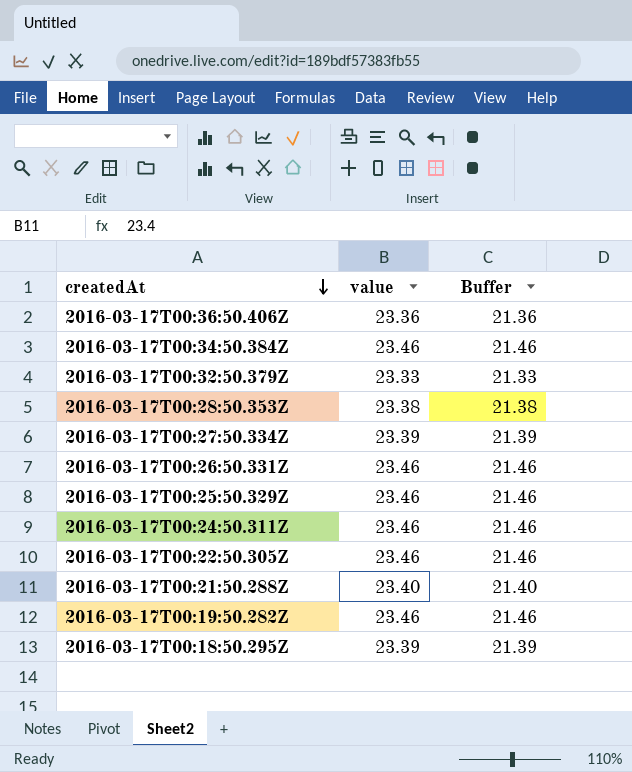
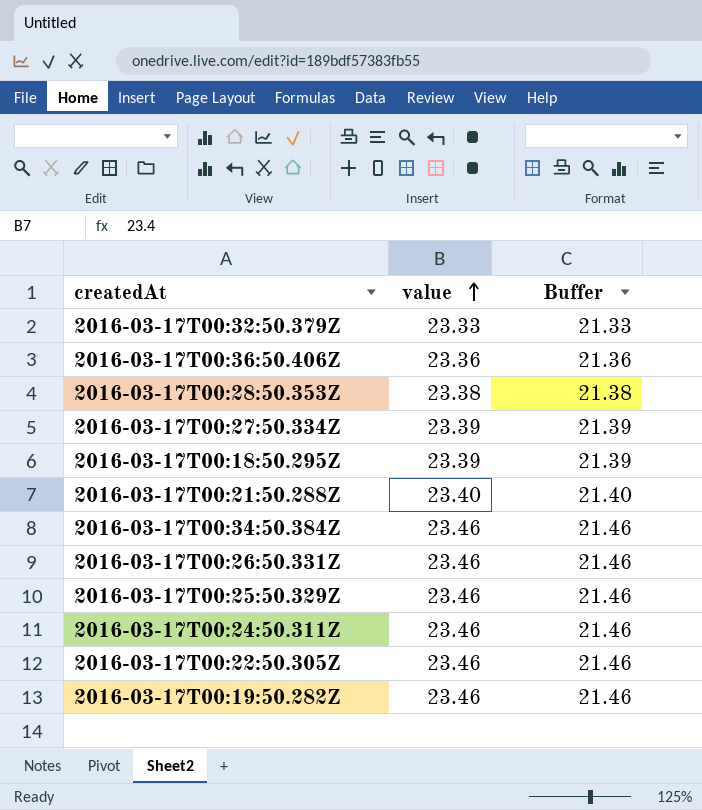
row order: createdAt descending -> value ascending

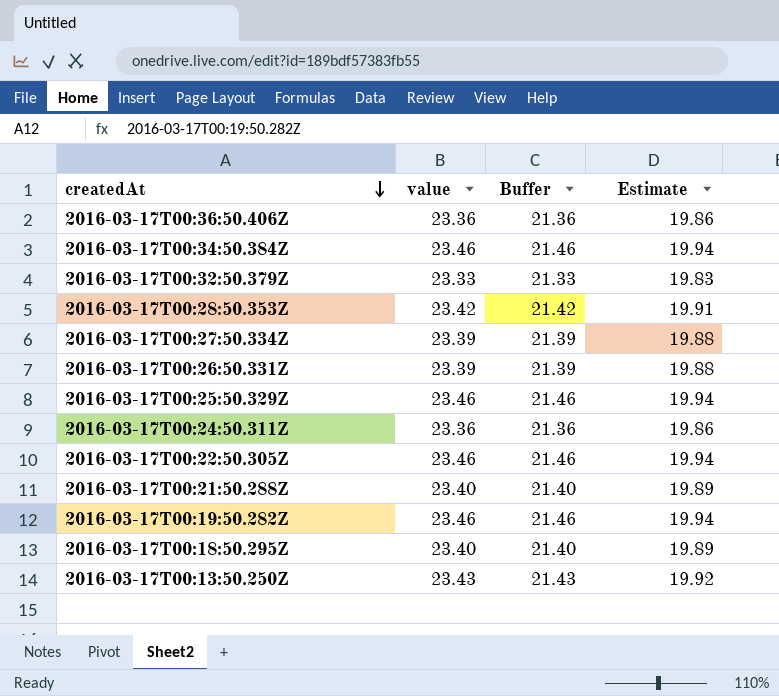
row order: value ascending -> createdAt descending
column Estimate | formula: none -> [value] * 0.85
2016-03-17T00:28:50.353Z | value: 23.38 -> 23.42
2016-03-17T00:28:50.353Z | Buffer: 21.38 -> 21.42
2016-03-17T00:26:50.331Z | value: 23.46 -> 23.39
2016-03-17T00:26:50.331Z | Buffer: 21.46 -> 21.39
2016-03-17T00:24:50.311Z | value: 23.46 -> 23.36
2016-03-17T00:24:50.311Z | Buffer: 21.46 -> 21.36
2016-03-17T00:18:50.295Z | value: 23.39 -> 23.40
2016-03-17T00:18:50.295Z | Buffer: 21.39 -> 21.40
row 2016-03-17T00:13:50.250Z: none -> 23.43 | 21.43 | 19.92

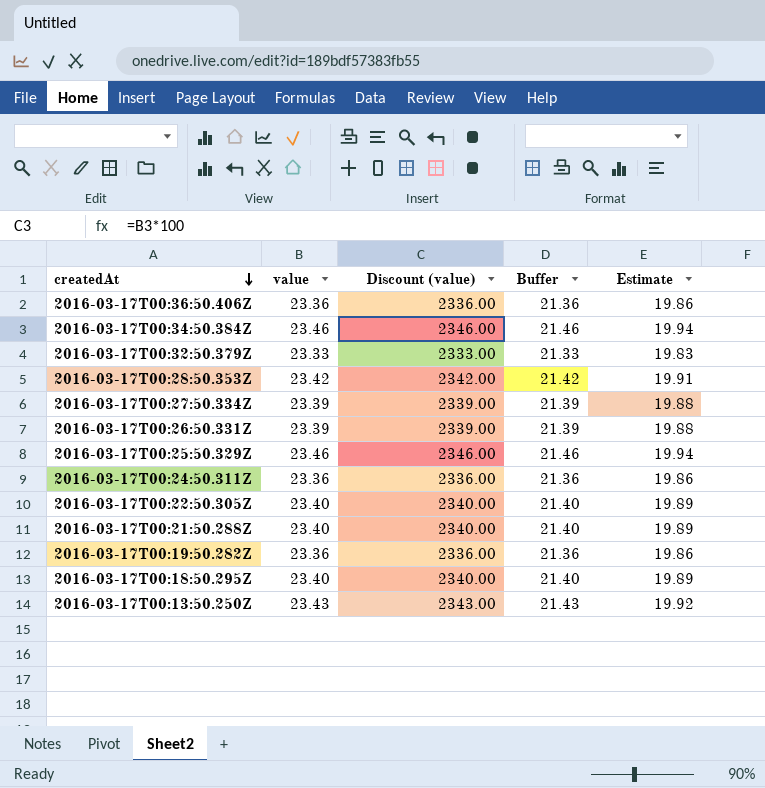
column Discount (value) | formula: none -> [value] * 100
2016-03-17T00:22:50.305Z | value: 23.46 -> 23.40
2016-03-17T00:22:50.305Z | Buffer: 21.46 -> 21.40
2016-03-17T00:22:50.305Z | Estimate: 19.94 -> 19.89
2016-03-17T00:19:50.282Z | value: 23.46 -> 23.36
2016-03-17T00:19:50.282Z | Buffer: 21.46 -> 21.36
2016-03-17T00:19:50.282Z | Estimate: 19.94 -> 19.86

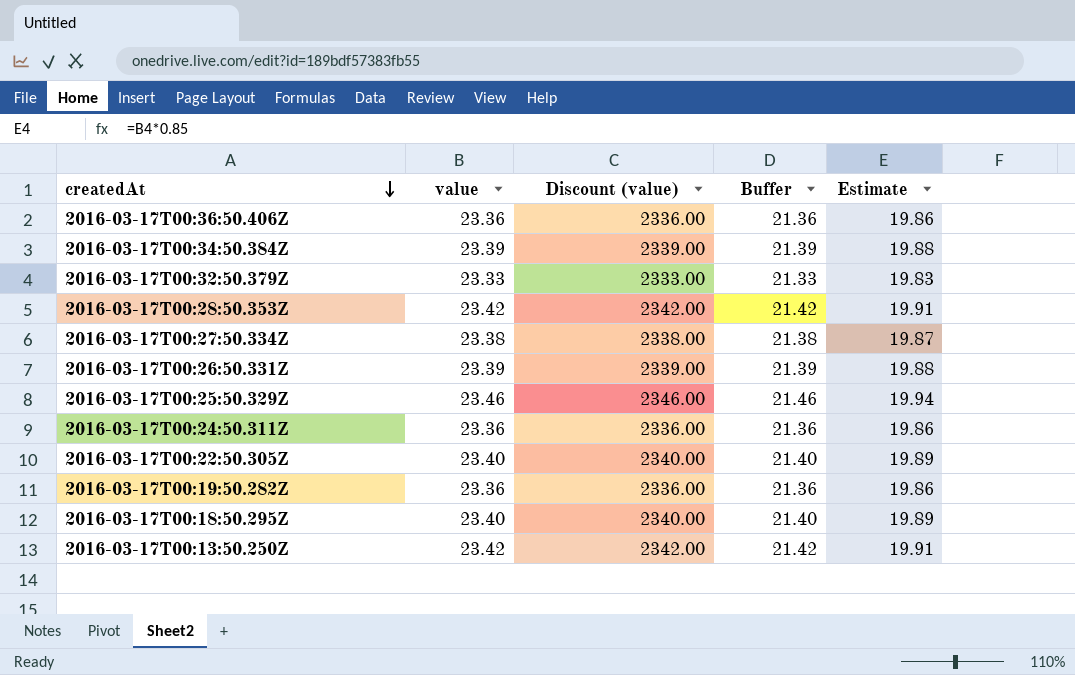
row 2016-03-17T00:21:50.288Z: 23.40 | 2340.00 | 21.40 | 19.89 -> none
2016-03-17T00:34:50.384Z | value: 23.46 -> 23.39
2016-03-17T00:34:50.384Z | Discount (value): 2346.00 -> 2339.00
2016-03-17T00:34:50.384Z | Buffer: 21.46 -> 21.39
2016-03-17T00:34:50.384Z | Estimate: 19.94 -> 19.88
2016-03-17T00:27:50.334Z | value: 23.39 -> 23.38
2016-03-17T00:27:50.334Z | Discount (value): 2339.00 -> 2338.00
2016-03-17T00:27:50.334Z | Buffer: 21.39 -> 21.38
2016-03-17T00:27:50.334Z | Estimate: 19.88 -> 19.87
2016-03-17T00:13:50.250Z | value: 23.43 -> 23.42
2016-03-17T00:13:50.250Z | Discount (value): 2343.00 -> 2342.00
2016-03-17T00:13:50.250Z | Buffer: 21.43 -> 21.42
2016-03-17T00:13:50.250Z | Estimate: 19.92 -> 19.91

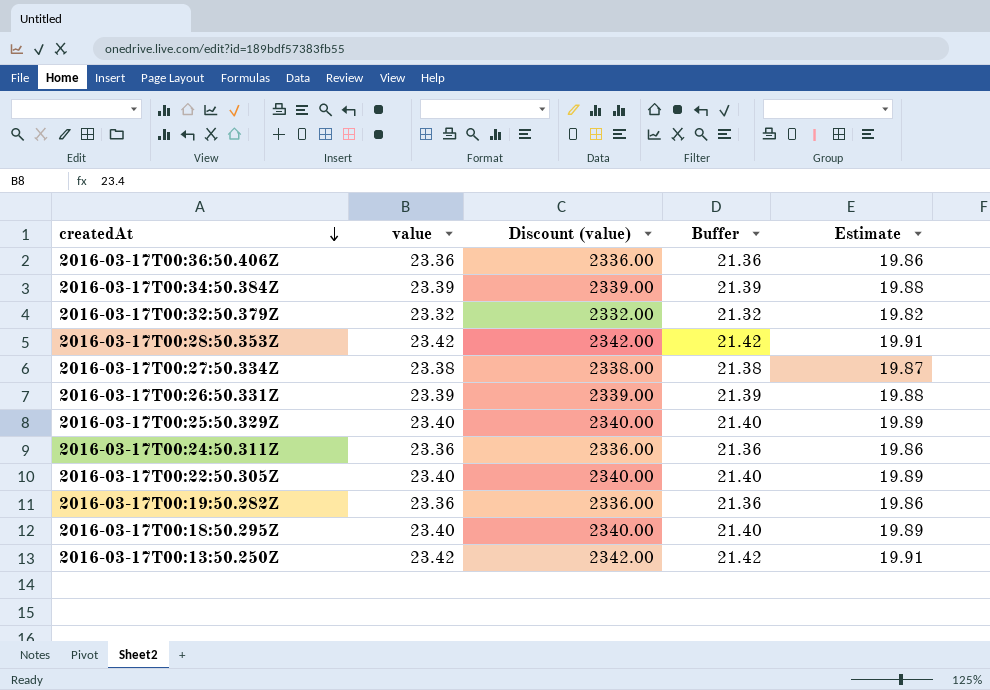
2016-03-17T00:32:50.379Z | value: 23.33 -> 23.32
2016-03-17T00:32:50.379Z | Discount (value): 2333.00 -> 2332.00
2016-03-17T00:32:50.379Z | Buffer: 21.33 -> 21.32
2016-03-17T00:32:50.379Z | Estimate: 19.83 -> 19.82
2016-03-17T00:25:50.329Z | value: 23.46 -> 23.40
2016-03-17T00:25:50.329Z | Discount (value): 2346.00 -> 2340.00
2016-03-17T00:25:50.329Z | Buffer: 21.46 -> 21.40
2016-03-17T00:25:50.329Z | Estimate: 19.94 -> 19.89

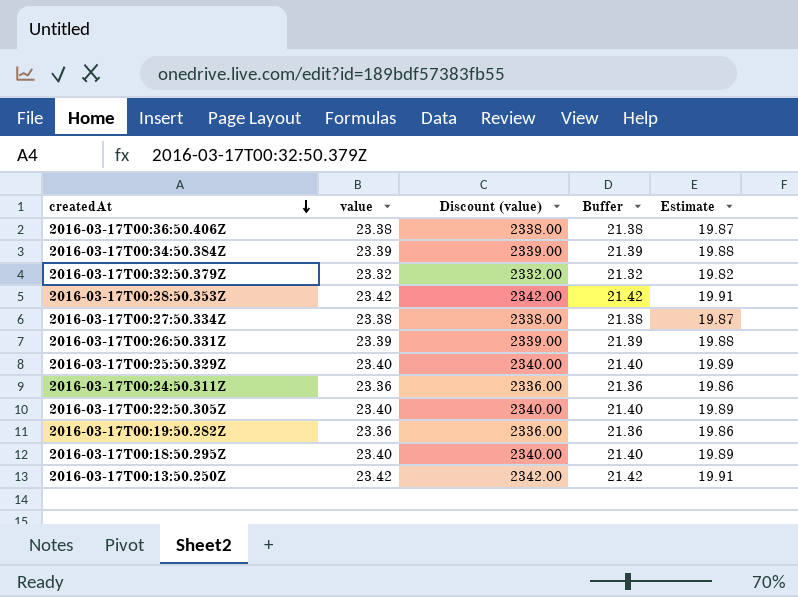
2016-03-17T00:36:50.406Z | value: 23.36 -> 23.38
2016-03-17T00:36:50.406Z | Discount (value): 2336.00 -> 2338.00
2016-03-17T00:36:50.406Z | Buffer: 21.36 -> 21.38
2016-03-17T00:36:50.406Z | Estimate: 19.86 -> 19.87

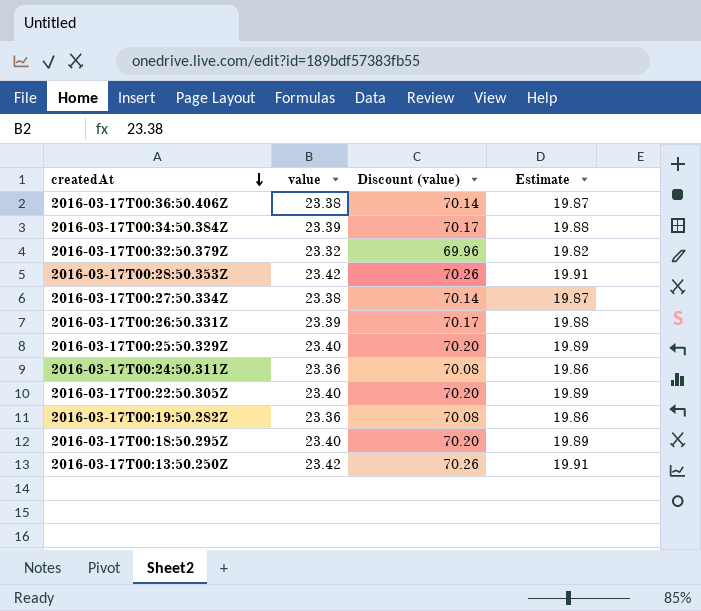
column Buffer | formula: [value] - 2 -> none
column Discount (value) | formula: [value] * 100 -> [value] * 3

